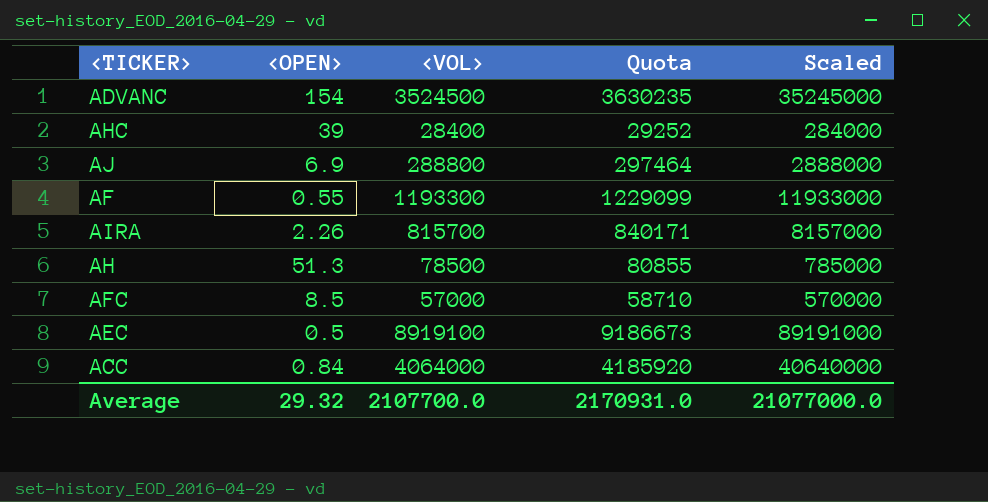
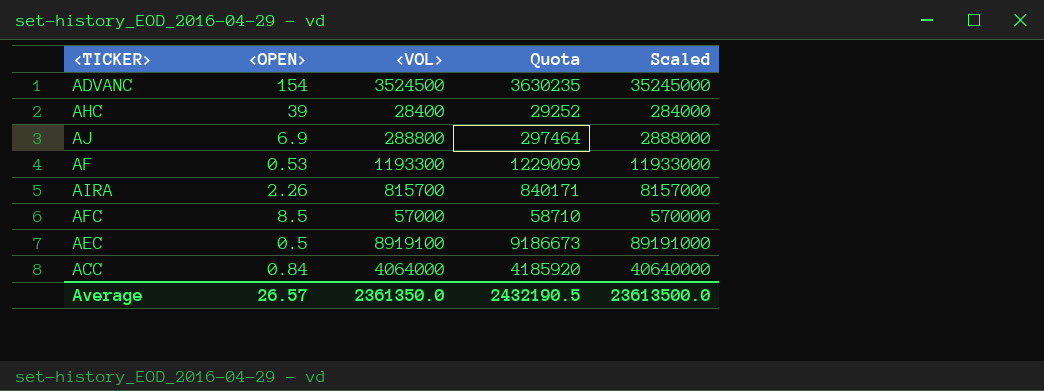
row AH: 51.3 | 78500 | 80855 | 785000 -> none
AF | <OPEN>: 0.55 -> 0.53
Average | <OPEN>: 29.32 -> 26.57
Average | <VOL>: 2107700.0 -> 2361350.0
Average | Quota: 2170931.0 -> 2432190.5
Average | Scaled: 21077000.0 -> 23613500.0

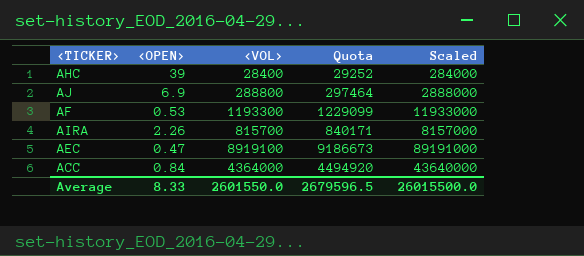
row ADVANC: 154 | 3524500 | 3630235 | 35245000 -> none
row AFC: 8.5 | 57000 | 58710 | 570000 -> none
AEC | <OPEN>: 0.5 -> 0.47
ACC | <VOL>: 4064000 -> 4364000
ACC | Quota: 4185920 -> 4494920
ACC | Scaled: 40640000 -> 43640000
Average | <OPEN>: 26.57 -> 8.33
Average | <VOL>: 2361350.0 -> 2601550.0
Average | Quota: 2432190.5 -> 2679596.5
Average | Scaled: 23613500.0 -> 26015500.0

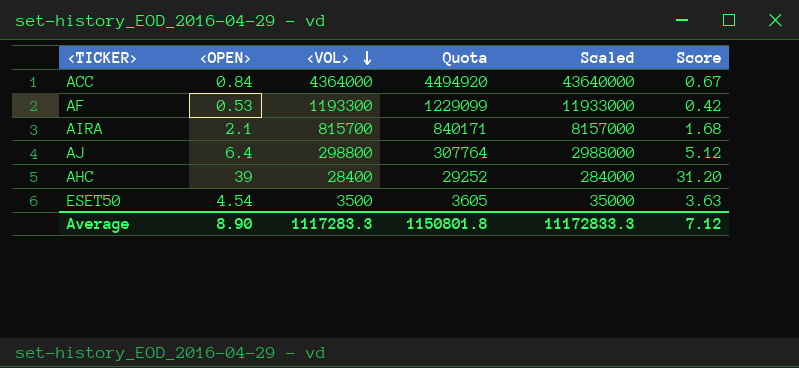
row order: none -> <VOL> descending
column Score | formula: none -> [<OPEN>] * 0.8
row AEC: 0.47 | 8919100 | 9186673 | 89191000 -> none
AIRA | <OPEN>: 2.26 -> 2.1
AJ | <OPEN>: 6.9 -> 6.4
AJ | <VOL>: 288800 -> 298800
AJ | Quota: 297464 -> 307764
AJ | Scaled: 2888000 -> 2988000
row ESET50: none -> 4.54 | 3500 | 3605 | 35000 | 3.63
Average | <OPEN>: 8.33 -> 8.90
Average | <VOL>: 2601550.0 -> 1117283.3
Average | Quota: 2679596.5 -> 1150801.8
Average | Scaled: 26015500.0 -> 11172833.3

